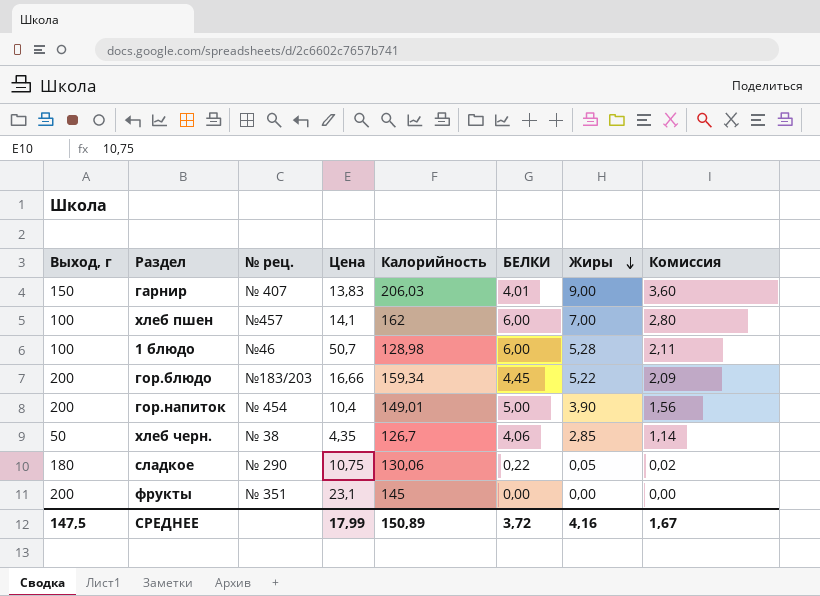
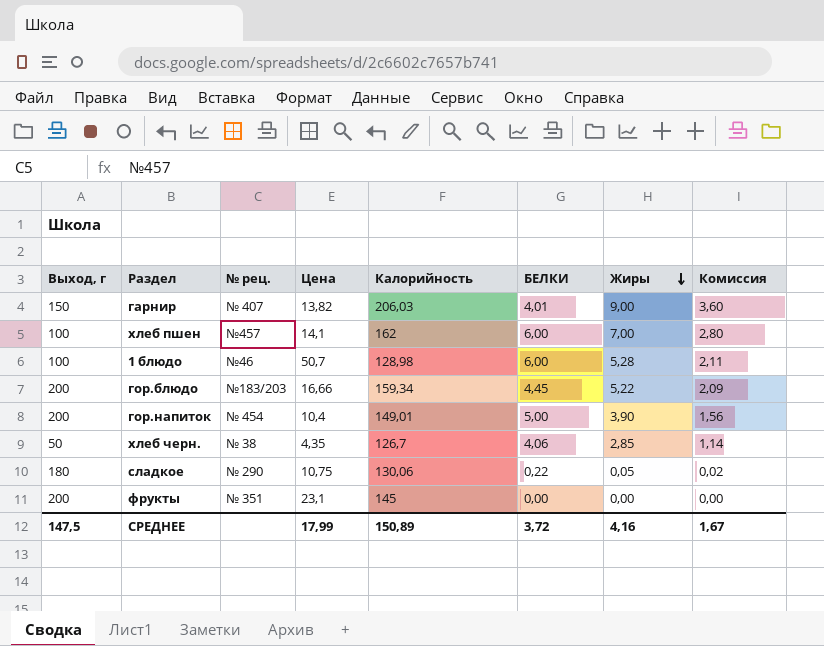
гарнир | Цена: 13,83 -> 13,82

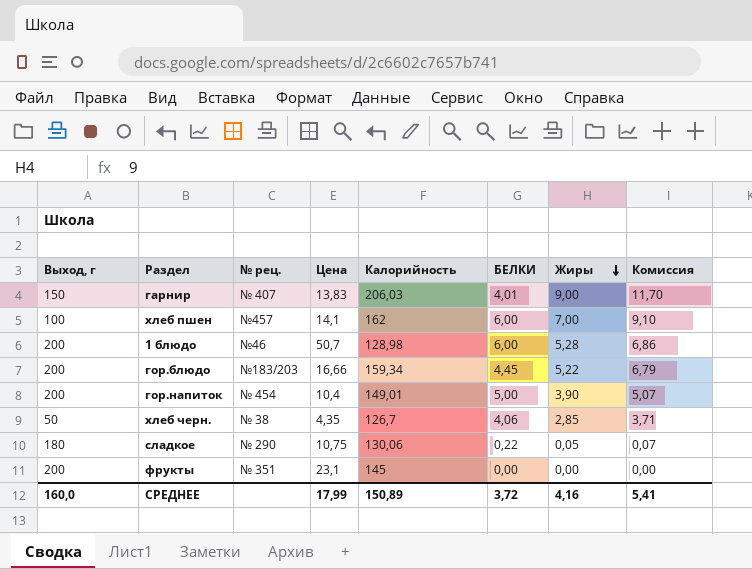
column Комиссия | formula: [Жиры] * 0,4 -> [Жиры] * 1,3
гарнир | Цена: 13,82 -> 13,83
1 блюдо | Выход, г: 100 -> 200
СРЕДНЕЕ | Выход, г: 147,5 -> 160,0
СРЕДНЕЕ | Комиссия: 1,67 -> 5,41

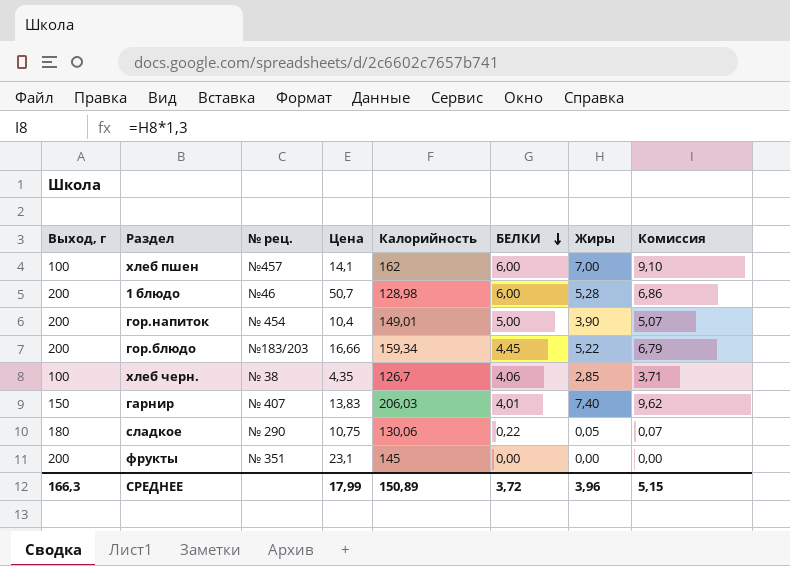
row order: Жиры descending -> БЕЛКИ descending
хлеб черн. | Выход, г: 50 -> 100
гарнир | Жиры: 9,00 -> 7,40
гарнир | Комиссия: 11,70 -> 9,62
СРЕДНЕЕ | Выход, г: 160,0 -> 166,3
СРЕДНЕЕ | Жиры: 4,16 -> 3,96
СРЕДНЕЕ | Комиссия: 5,41 -> 5,15

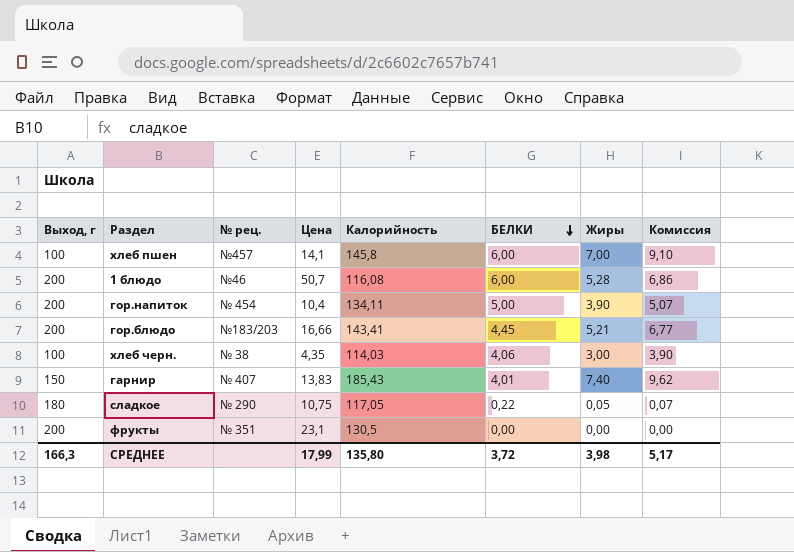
хлеб пшен | Калорийность: 162 -> 145,8
1 блюдо | Калорийность: 128,98 -> 116,08
гор.напиток | Калорийность: 149,01 -> 134,11
гор.блюдо | Калорийность: 159,34 -> 143,41
гор.блюдо | Жиры: 5,22 -> 5,21
гор.блюдо | Комиссия: 6,79 -> 6,77
хлеб черн. | Калорийность: 126,7 -> 114,03
хлеб черн. | Жиры: 2,85 -> 3,00
хлеб черн. | Комиссия: 3,71 -> 3,90
гарнир | Калорийность: 206,03 -> 185,43
сладкое | Калорийность: 130,06 -> 117,05
фрукты | Калорийность: 145 -> 130,5
СРЕДНЕЕ | Калорийность: 150,89 -> 135,80
СРЕДНЕЕ | Жиры: 3,96 -> 3,98
СРЕДНЕЕ | Комиссия: 5,15 -> 5,17

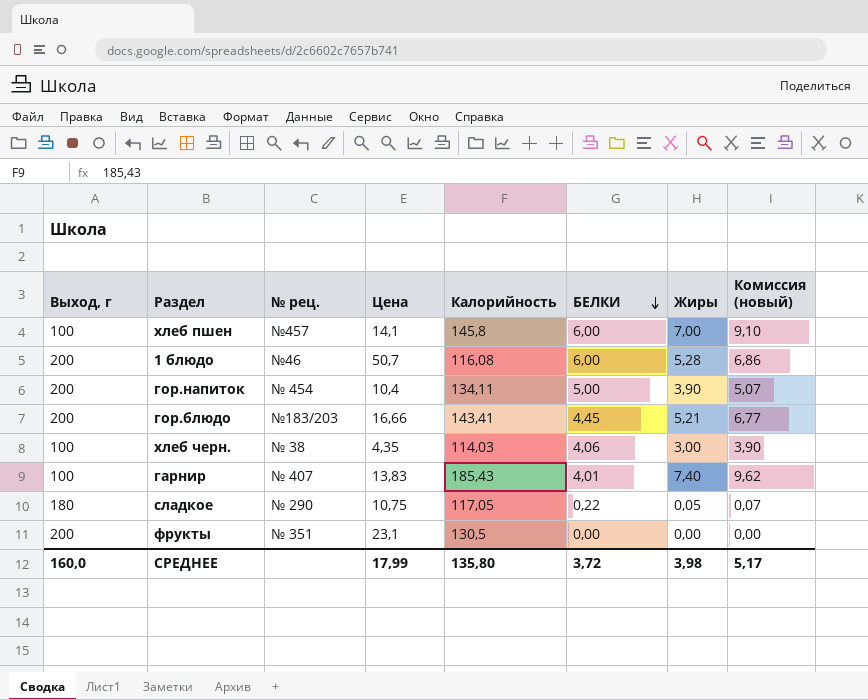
column name: Комиссия -> Комиссия (новый)
гарнир | Выход, г: 150 -> 100
СРЕДНЕЕ | Выход, г: 166,3 -> 160,0

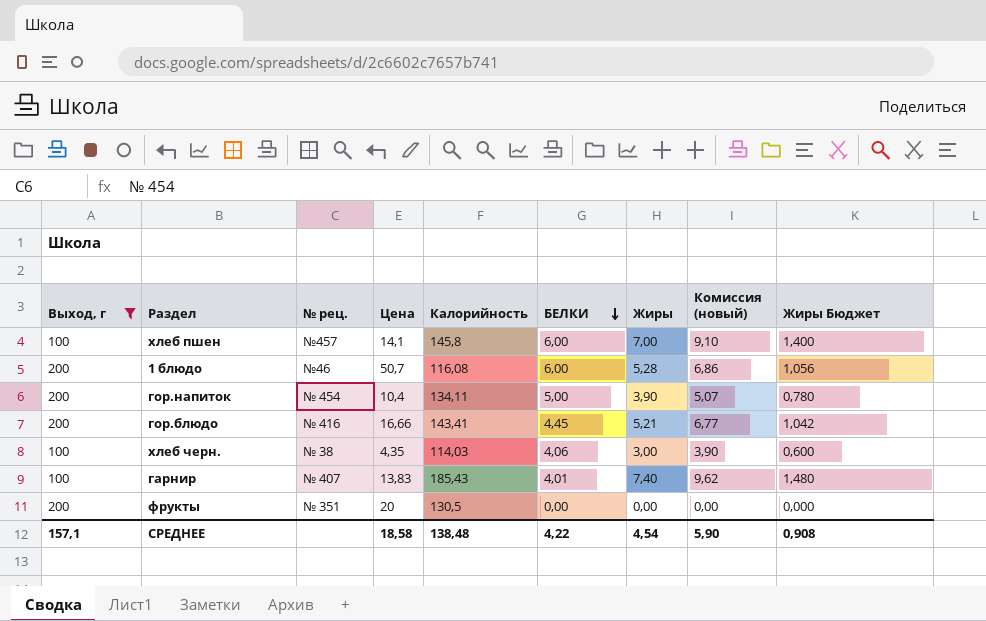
filter: none -> Выход, г != 180
column Жиры Бюджет | formula: none -> [Жиры] * 0,2
гор.блюдо | № рец.: №183/203 -> № 416
фрукты | Цена: 23,1 -> 20
СРЕДНЕЕ | Выход, г: 160,0 -> 157,1
СРЕДНЕЕ | Цена: 17,99 -> 18,58
СРЕДНЕЕ | Калорийность: 135,80 -> 138,48
СРЕДНЕЕ | БЕЛКИ: 3,72 -> 4,22
СРЕДНЕЕ | Жиры: 3,98 -> 4,54
СРЕДНЕЕ | Комиссия (новый): 5,17 -> 5,90

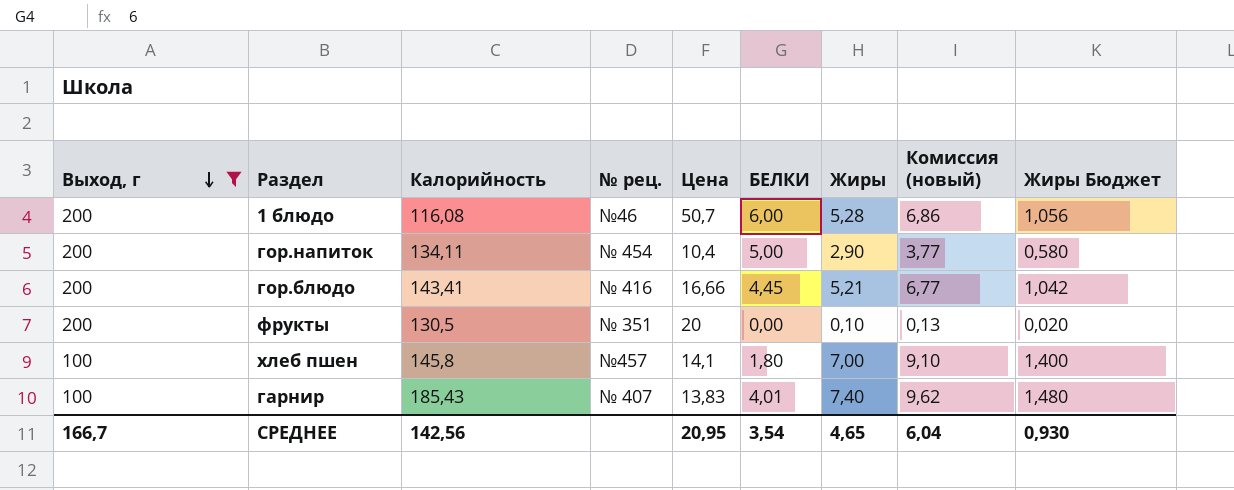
row order: БЕЛКИ descending -> Выход, г descending
column Калорийность | position: 5 -> 3
row хлеб черн.: 100 | № 38 | 4,35 | 114,03 | 4,06 | 3,00 | 3,90 | 0,600 -> none
гор.напиток | Жиры: 3,90 -> 2,90
гор.напиток | Комиссия (новый): 5,07 -> 3,77
гор.напиток | Жиры Бюджет: 0,780 -> 0,580
фрукты | Жиры: 0,00 -> 0,10
фрукты | Комиссия (новый): 0,00 -> 0,13
фрукты | Жиры Бюджет: 0,000 -> 0,020
хлеб пшен | БЕЛКИ: 6,00 -> 1,80
СРЕДНЕЕ | Выход, г: 157,1 -> 166,7
СРЕДНЕЕ | Калорийность: 138,48 -> 142,56
СРЕДНЕЕ | Цена: 18,58 -> 20,95
СРЕДНЕЕ | БЕЛКИ: 4,22 -> 3,54
СРЕДНЕЕ | Жиры: 4,54 -> 4,65
СРЕДНЕЕ | Комиссия (новый): 5,90 -> 6,04
СРЕДНЕЕ | Жиры Бюджет: 0,908 -> 0,930

